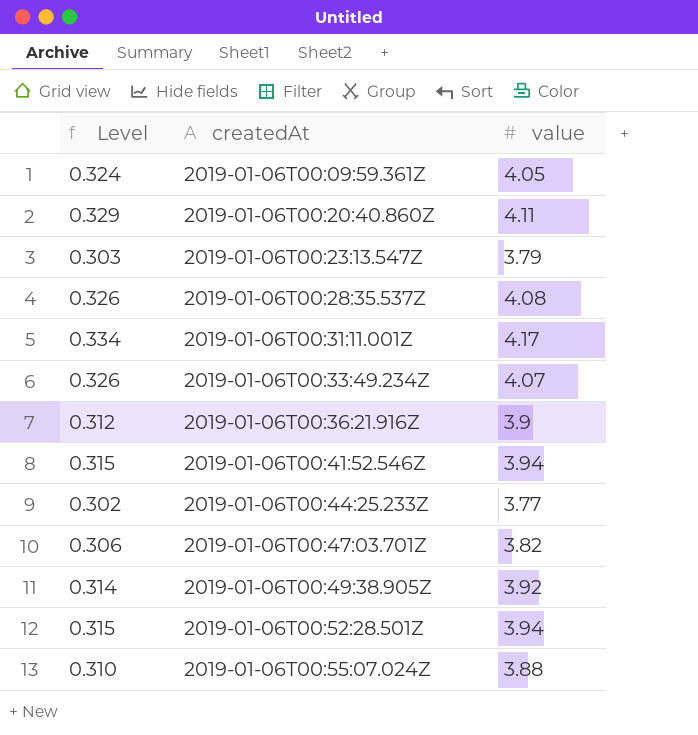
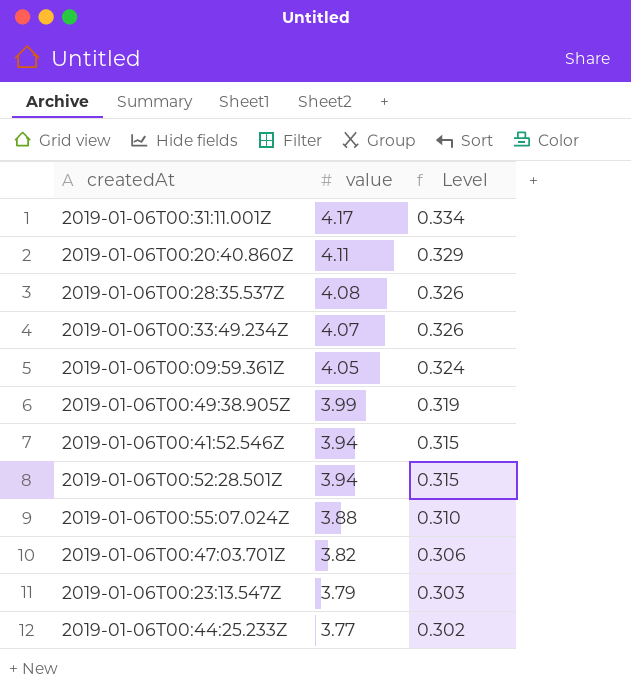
row order: createdAt ascending -> value descending
column Level | position: 1 -> 3
row 2019-01-06T00:36:21.916Z: 0.312 | 3.9 -> none
2019-01-06T00:49:38.905Z | value: 3.92 -> 3.99
2019-01-06T00:49:38.905Z | Level: 0.314 -> 0.319

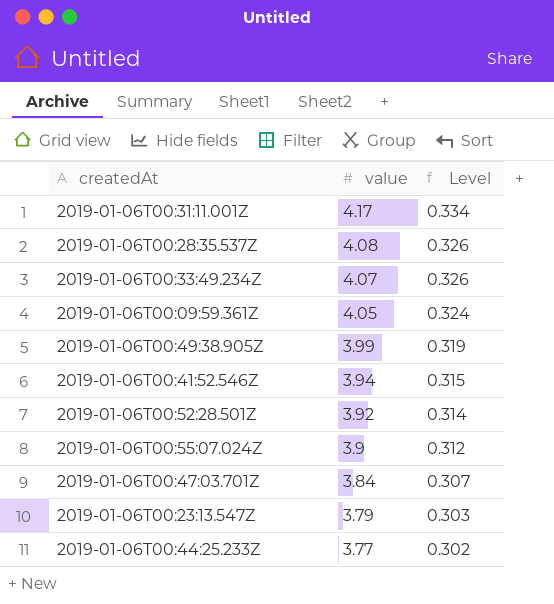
row 2019-01-06T00:20:40.860Z: 4.11 | 0.329 -> none
2019-01-06T00:52:28.501Z | value: 3.94 -> 3.92
2019-01-06T00:52:28.501Z | Level: 0.315 -> 0.314
2019-01-06T00:55:07.024Z | value: 3.88 -> 3.9
2019-01-06T00:55:07.024Z | Level: 0.310 -> 0.312
2019-01-06T00:47:03.701Z | value: 3.82 -> 3.84
2019-01-06T00:47:03.701Z | Level: 0.306 -> 0.307

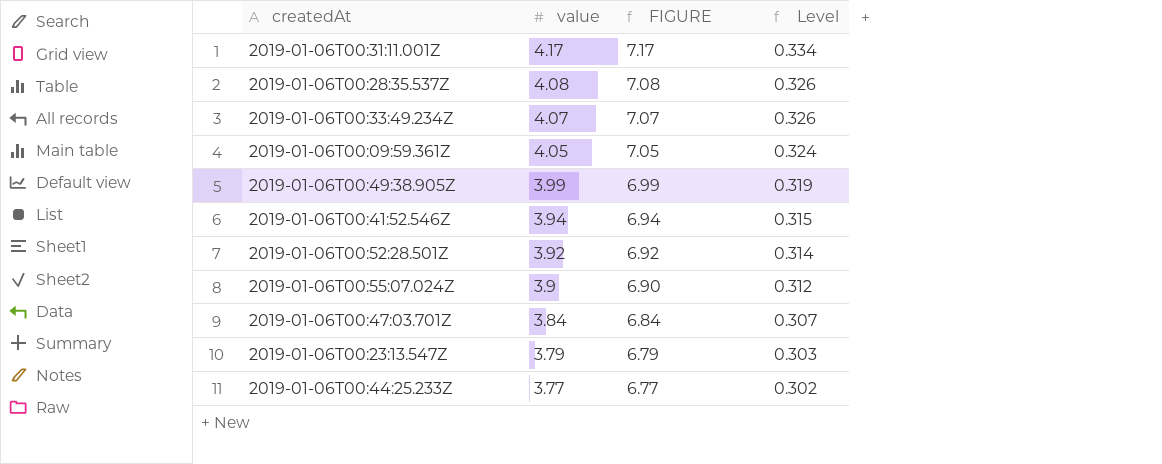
column FIGURE | formula: none -> [value] + 3

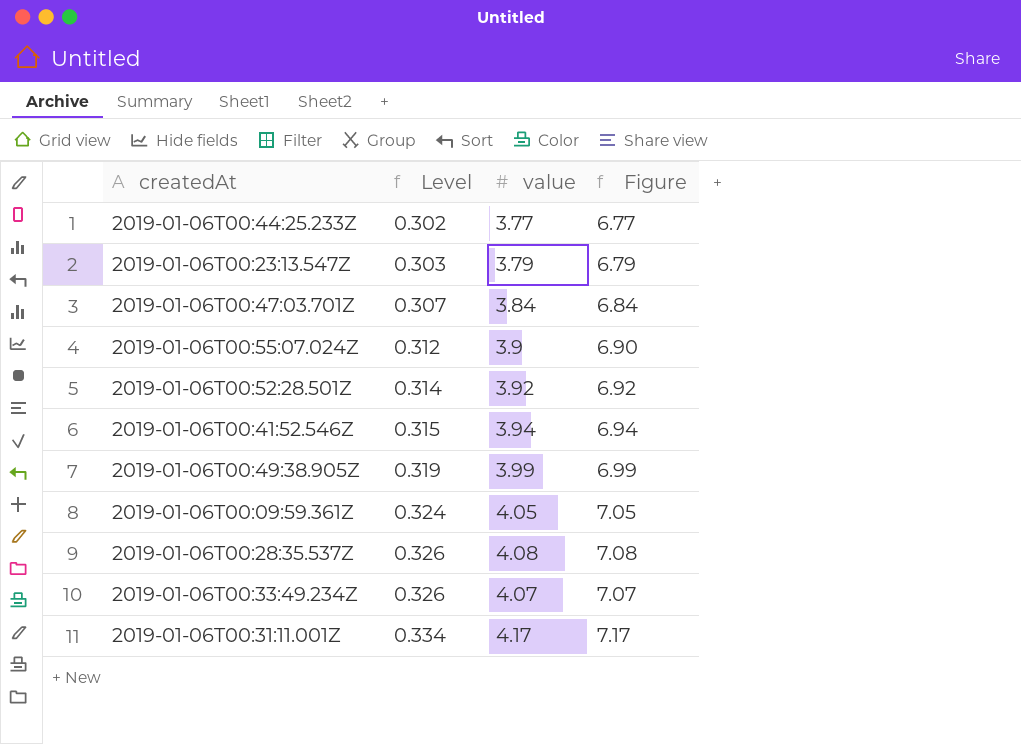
row order: value descending -> Level ascending
column Level | position: 4 -> 2
column name: FIGURE -> Figure

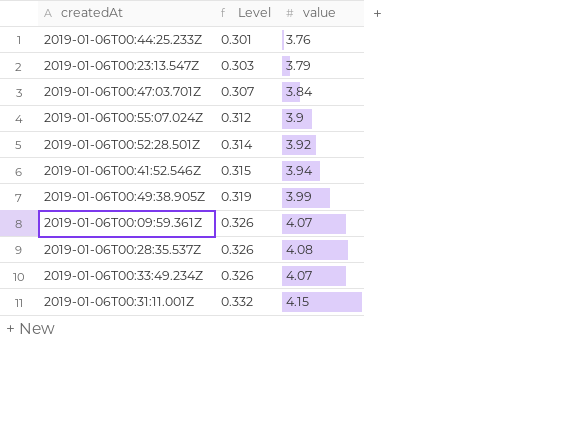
column Figure | formula: [value] + 3 -> none
2019-01-06T00:44:25.233Z | Level: 0.302 -> 0.301
2019-01-06T00:44:25.233Z | value: 3.77 -> 3.76
2019-01-06T00:09:59.361Z | Level: 0.324 -> 0.326
2019-01-06T00:09:59.361Z | value: 4.05 -> 4.07
2019-01-06T00:31:11.001Z | Level: 0.334 -> 0.332
2019-01-06T00:31:11.001Z | value: 4.17 -> 4.15

